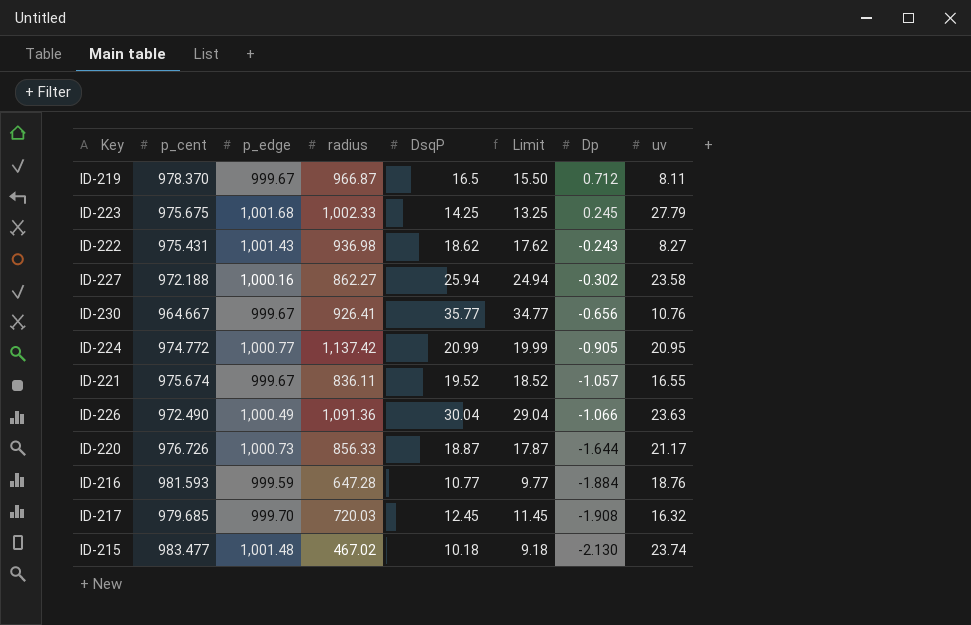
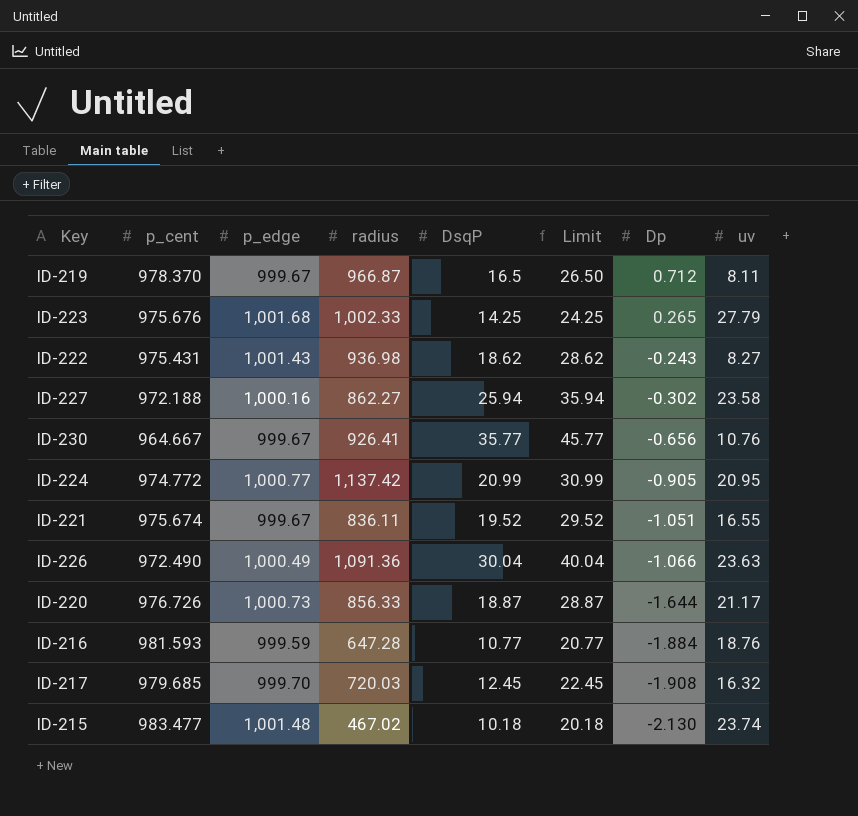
column Limit | formula: [DsqP] - 1 -> [DsqP] + 10
ID-223 | p_cent: 975.675 -> 975.676
ID-223 | Dp: 0.245 -> 0.265
ID-221 | Dp: -1.057 -> -1.051

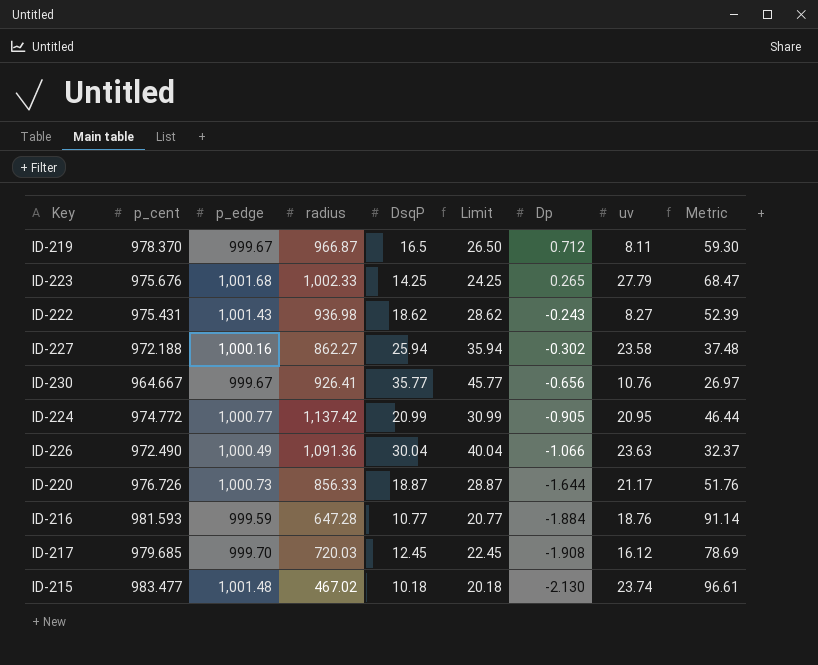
column Metric | formula: none -> [p_cent] / [DsqP]
row ID-221: 975.674 | 999.67 | 836.11 | 19.52 | 29.52 | -1.051 | 16.55 -> none
ID-217 | uv: 16.32 -> 16.12

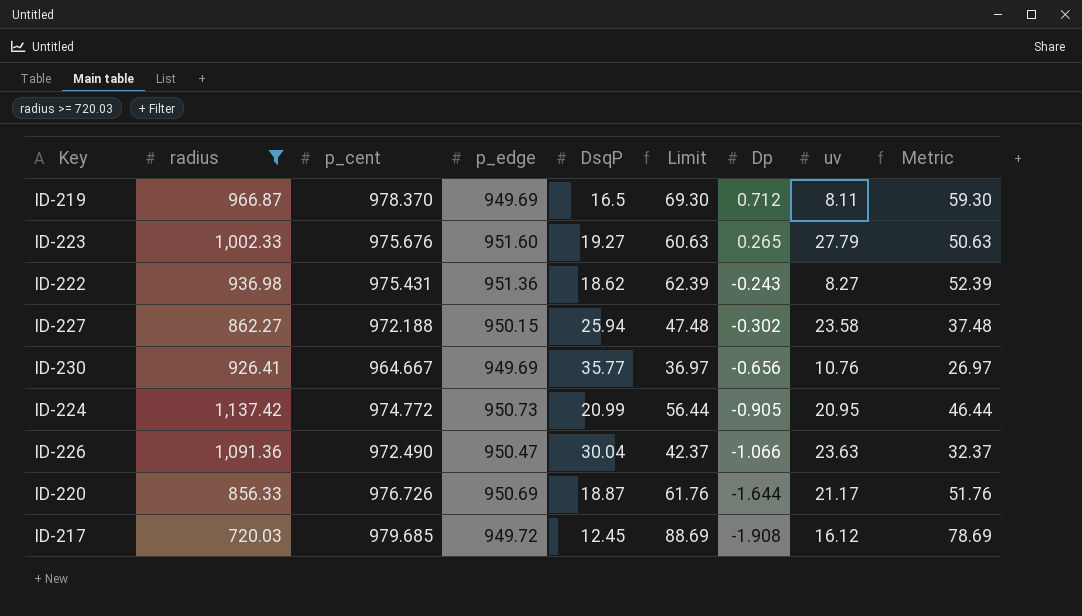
filter: none -> radius >= 720.03
column radius | position: 4 -> 2
column Limit | formula: [DsqP] + 10 -> [Metric] + 10
ID-219 | p_edge: 999.67 -> 949.69
ID-223 | p_edge: 1,001.68 -> 951.60
ID-223 | DsqP: 14.25 -> 19.27
ID-223 | Metric: 68.47 -> 50.63
ID-222 | p_edge: 1,001.43 -> 951.36
ID-227 | p_edge: 1,000.16 -> 950.15
ID-230 | p_edge: 999.67 -> 949.69
ID-224 | p_edge: 1,000.77 -> 950.73
ID-226 | p_edge: 1,000.49 -> 950.47
ID-220 | p_edge: 1,000.73 -> 950.69
ID-217 | p_edge: 999.70 -> 949.72

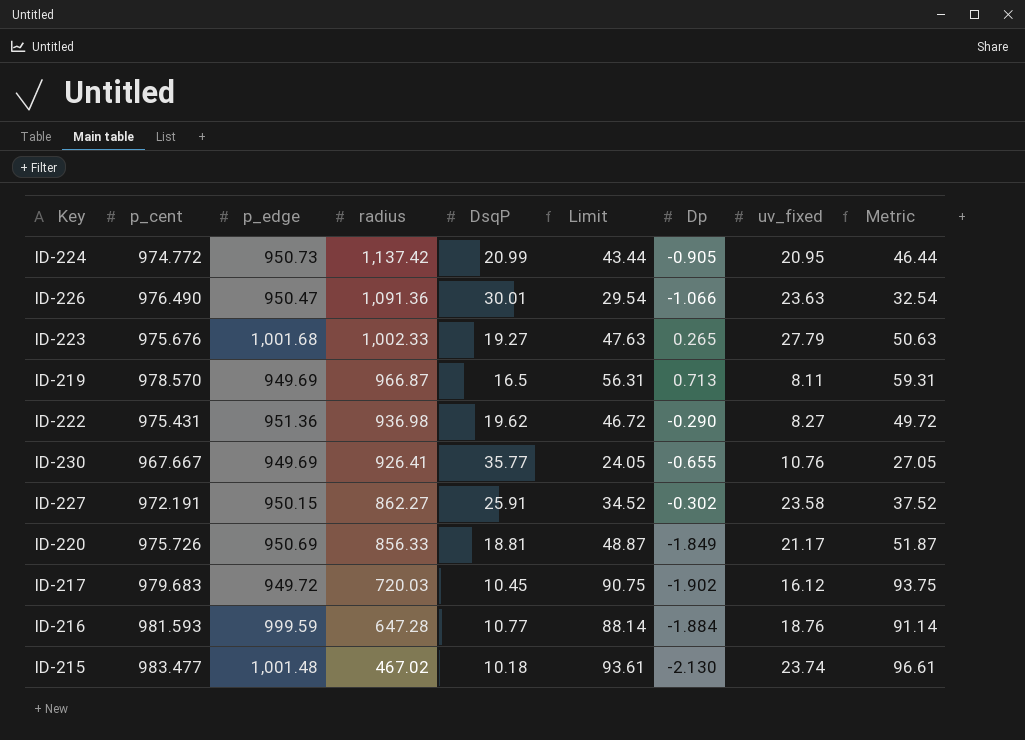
filter: radius >= 720.03 -> none
row order: Dp descending -> radius descending
column radius | position: 2 -> 4
column Limit | formula: [Metric] + 10 -> [Metric] - 3
column name: uv -> uv_fixed
ID-226 | p_cent: 972.490 -> 976.490
ID-226 | DsqP: 30.04 -> 30.01
ID-226 | Metric: 32.37 -> 32.54
ID-223 | p_edge: 951.60 -> 1,001.68
ID-219 | p_cent: 978.370 -> 978.570
ID-219 | Dp: 0.712 -> 0.713
ID-219 | Metric: 59.30 -> 59.31
ID-222 | DsqP: 18.62 -> 19.62
ID-222 | Dp: -0.243 -> -0.290
ID-222 | Metric: 52.39 -> 49.72
ID-230 | p_cent: 964.667 -> 967.667
ID-230 | Dp: -0.656 -> -0.655
ID-230 | Metric: 26.97 -> 27.05
ID-227 | p_cent: 972.188 -> 972.191
ID-227 | DsqP: 25.94 -> 25.91
ID-227 | Metric: 37.48 -> 37.52
ID-220 | p_cent: 976.726 -> 975.726
ID-220 | DsqP: 18.87 -> 18.81
ID-220 | Dp: -1.644 -> -1.849
ID-220 | Metric: 51.76 -> 51.87
ID-217 | p_cent: 979.685 -> 979.683
ID-217 | DsqP: 12.45 -> 10.45
ID-217 | Dp: -1.908 -> -1.902
ID-217 | Metric: 78.69 -> 93.75

